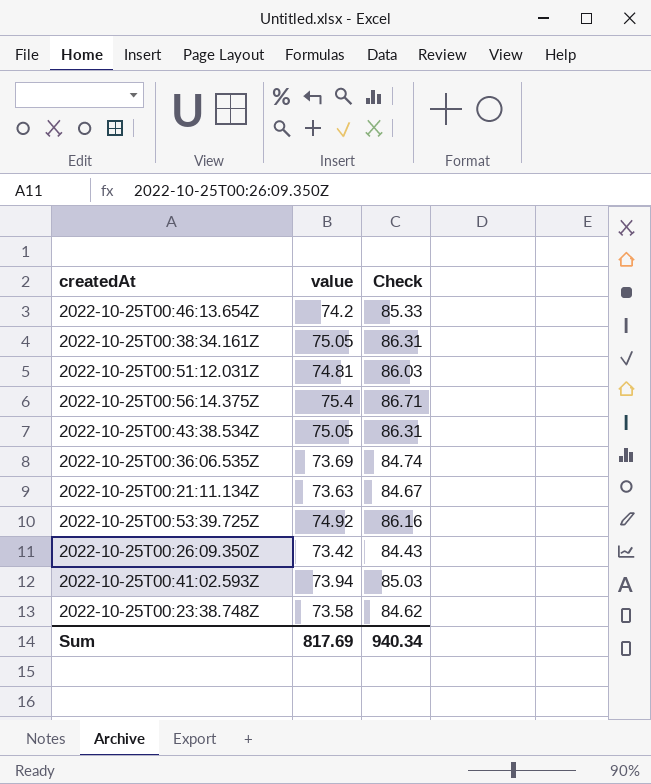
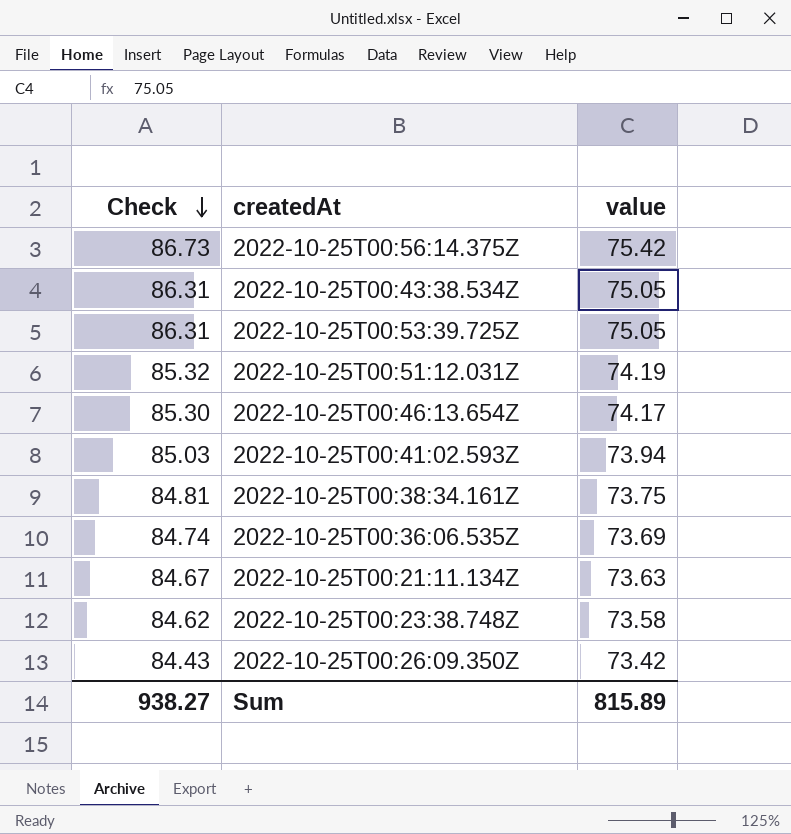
row order: none -> Check descending
column Check | position: 3 -> 1
2022-10-25T00:56:14.375Z | Check: 86.71 -> 86.73
2022-10-25T00:56:14.375Z | value: 75.4 -> 75.42
2022-10-25T00:53:39.725Z | Check: 86.16 -> 86.31
2022-10-25T00:53:39.725Z | value: 74.92 -> 75.05
2022-10-25T00:51:12.031Z | Check: 86.03 -> 85.32
2022-10-25T00:51:12.031Z | value: 74.81 -> 74.19
2022-10-25T00:46:13.654Z | Check: 85.33 -> 85.30
2022-10-25T00:46:13.654Z | value: 74.2 -> 74.17
2022-10-25T00:38:34.161Z | Check: 86.31 -> 84.81
2022-10-25T00:38:34.161Z | value: 75.05 -> 73.75
Sum | Check: 940.34 -> 938.27
Sum | value: 817.69 -> 815.89

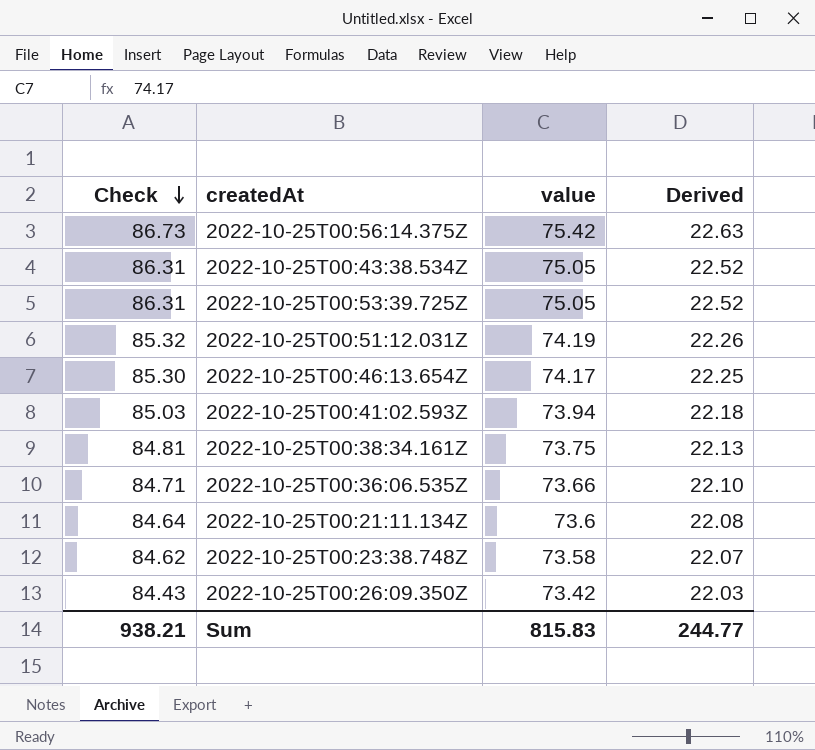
column Derived | formula: none -> [value] * 0.3
2022-10-25T00:36:06.535Z | Check: 84.74 -> 84.71
2022-10-25T00:36:06.535Z | value: 73.69 -> 73.66
2022-10-25T00:21:11.134Z | Check: 84.67 -> 84.64
2022-10-25T00:21:11.134Z | value: 73.63 -> 73.6
Sum | Check: 938.27 -> 938.21
Sum | value: 815.89 -> 815.83

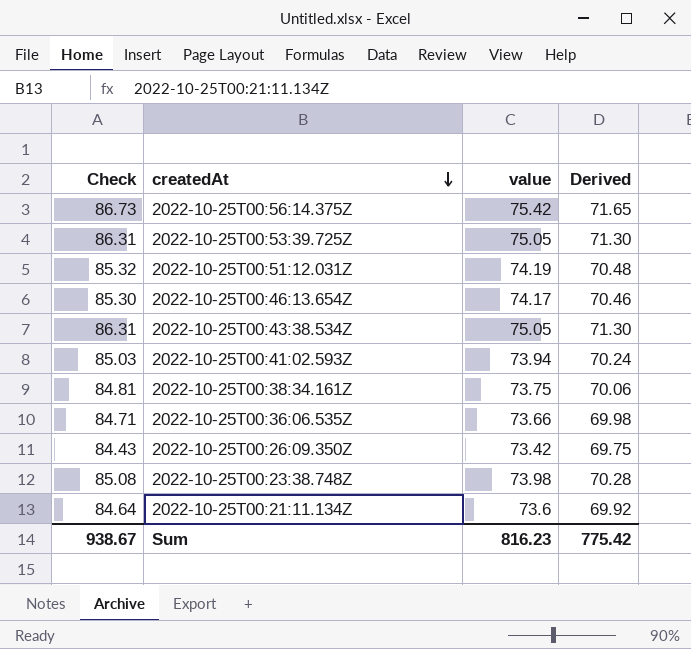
row order: Check descending -> createdAt descending
column Derived | formula: [value] * 0.3 -> [value] * 0.95
2022-10-25T00:23:38.748Z | Check: 84.62 -> 85.08
2022-10-25T00:23:38.748Z | value: 73.58 -> 73.98
Sum | Check: 938.21 -> 938.67
Sum | value: 815.83 -> 816.23
Sum | Derived: 244.77 -> 775.42

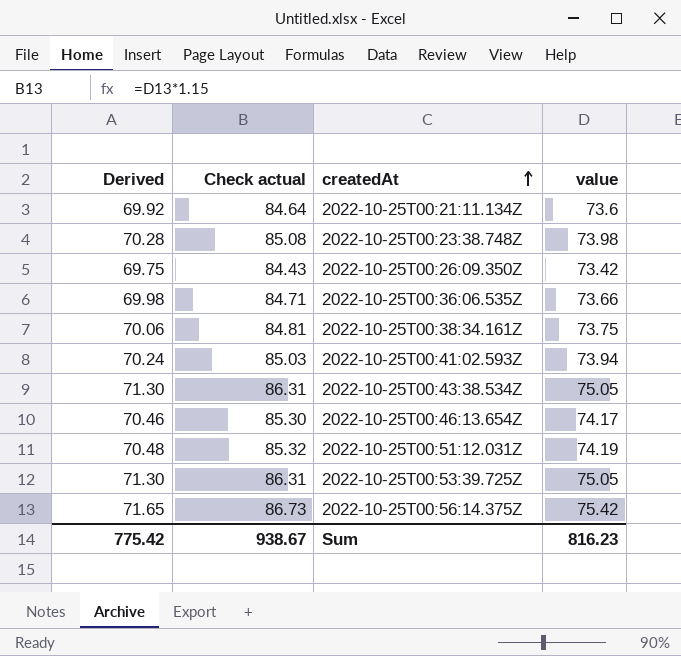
row order: createdAt descending -> createdAt ascending
column Derived | position: 4 -> 1
column name: Check -> Check actual

